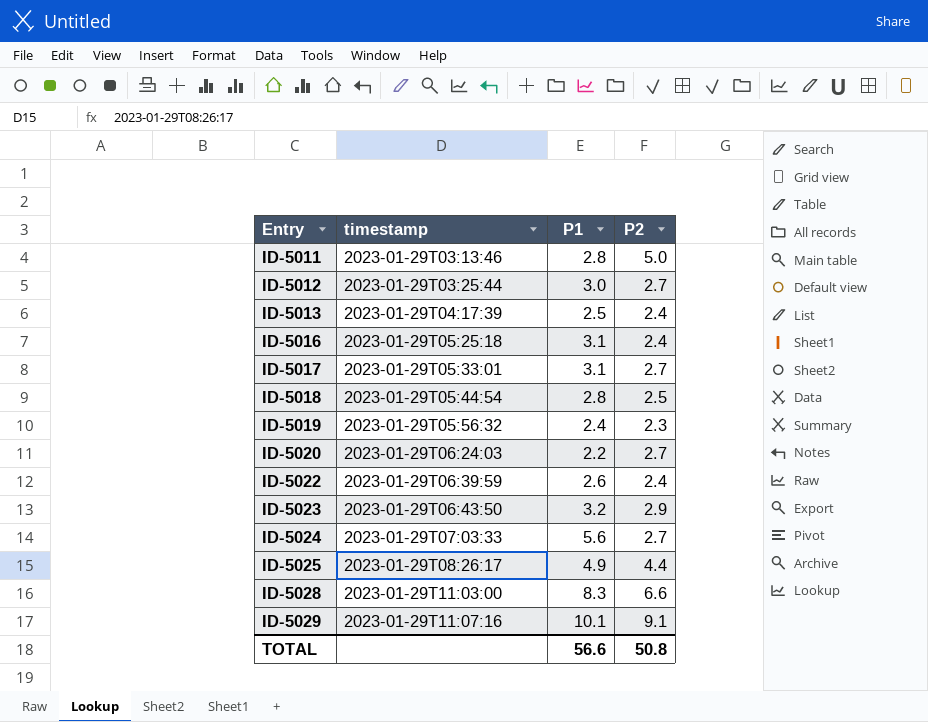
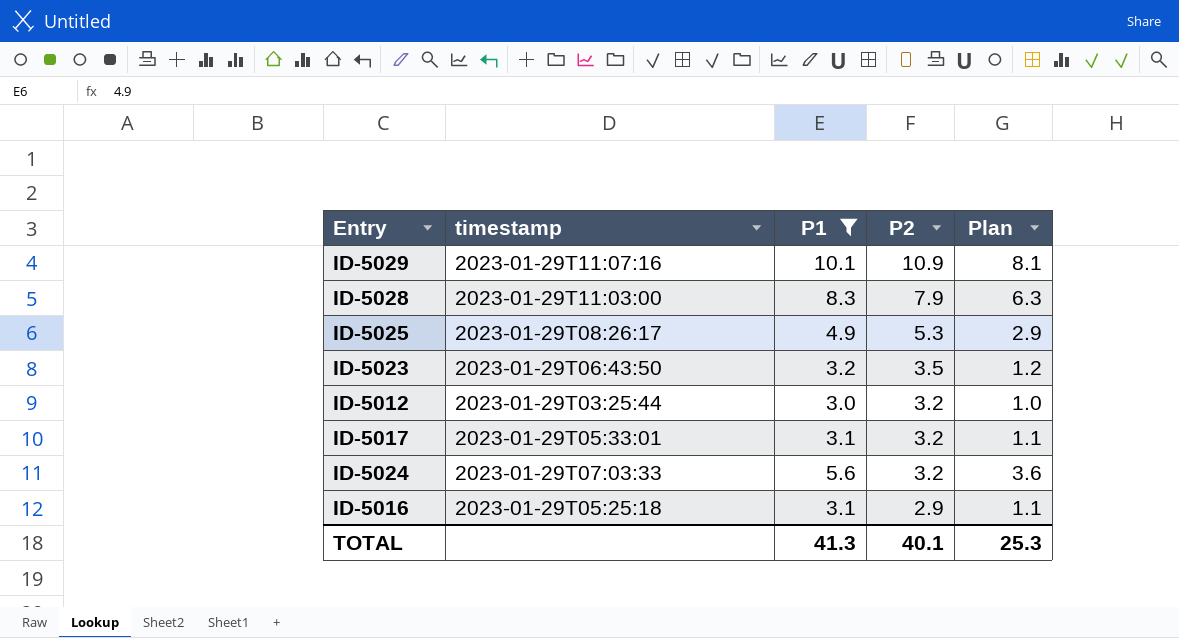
filter: none -> P1 >= 3.0
row order: Entry ascending -> P2 descending
column Plan | formula: none -> [P1] - 2
ID-5029 | P2: 9.1 -> 10.9
ID-5028 | P2: 6.6 -> 7.9
ID-5025 | P2: 4.4 -> 5.3
ID-5023 | P2: 2.9 -> 3.5
ID-5012 | P2: 2.7 -> 3.2
ID-5017 | P2: 2.7 -> 3.2
ID-5024 | P2: 2.7 -> 3.2
ID-5016 | P2: 2.4 -> 2.9
TOTAL | P1: 56.6 -> 41.3
TOTAL | P2: 50.8 -> 40.1

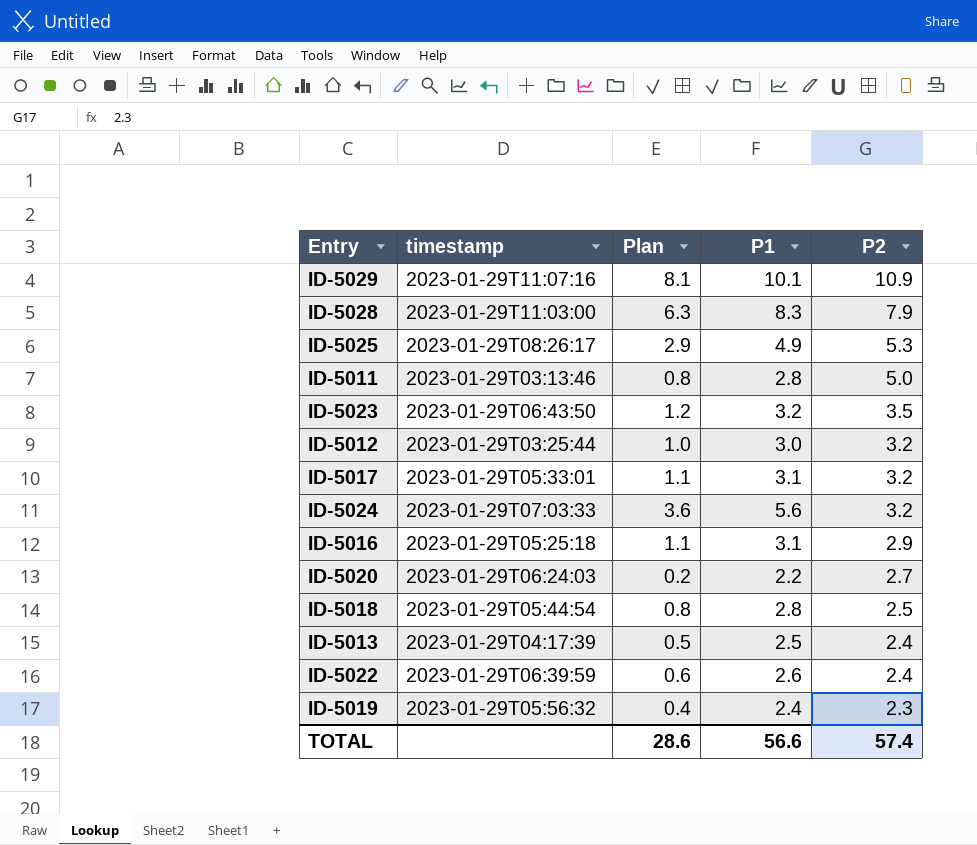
filter: P1 >= 3.0 -> none
column Plan | position: 5 -> 3
TOTAL | Plan: 25.3 -> 28.6
TOTAL | P1: 41.3 -> 56.6
TOTAL | P2: 40.1 -> 57.4

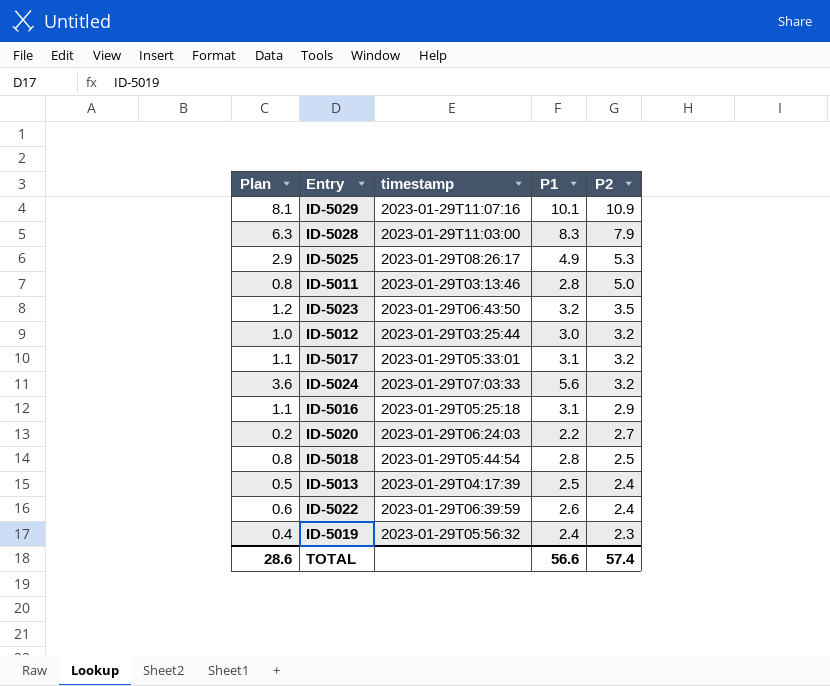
column Plan | position: 3 -> 1

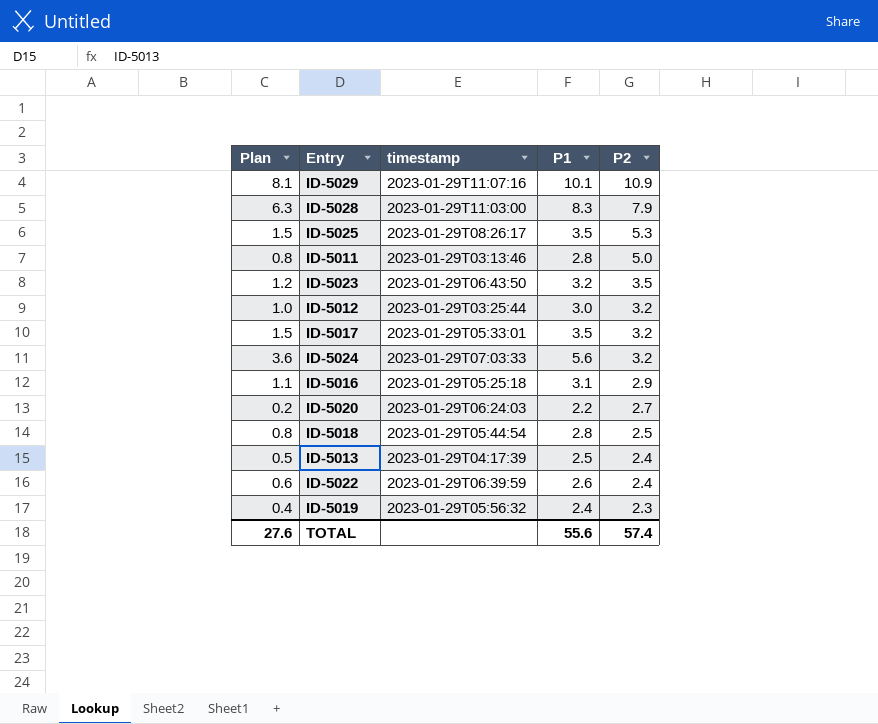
ID-5025 | Plan: 2.9 -> 1.5
ID-5025 | P1: 4.9 -> 3.5
ID-5017 | Plan: 1.1 -> 1.5
ID-5017 | P1: 3.1 -> 3.5
TOTAL | Plan: 28.6 -> 27.6
TOTAL | P1: 56.6 -> 55.6

